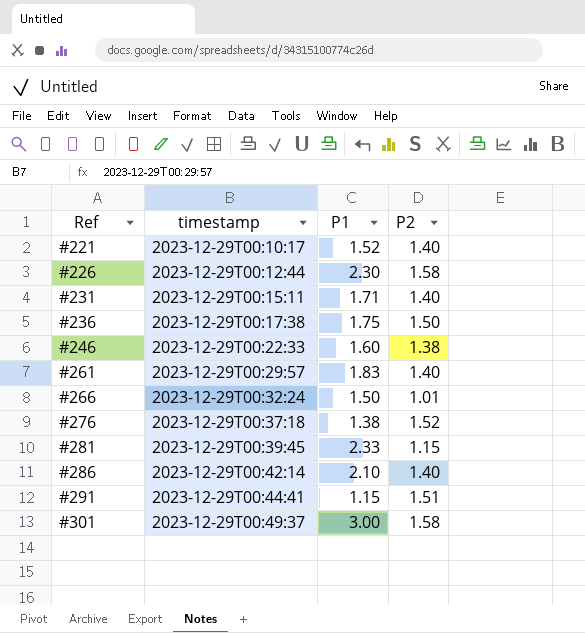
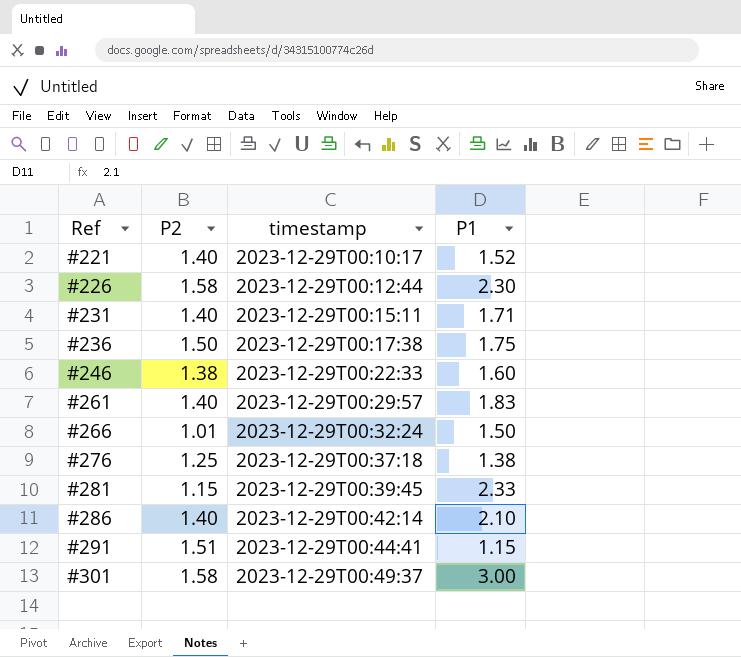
column P2 | position: 4 -> 2
#276 | P2: 1.52 -> 1.25

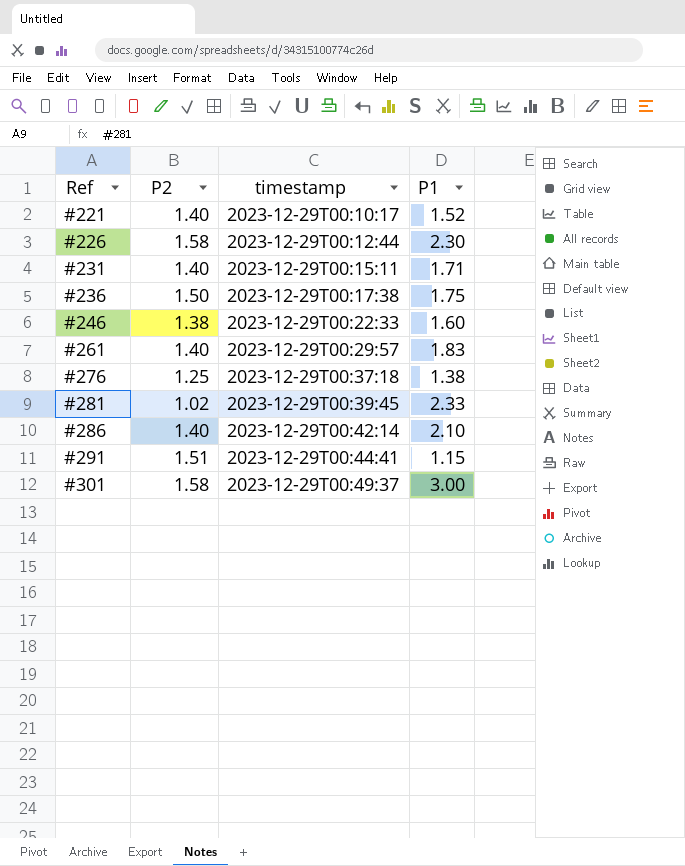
row #266: 1.01 | 2023-12-29T00:32:24 | 1.50 -> none
#281 | P2: 1.15 -> 1.02

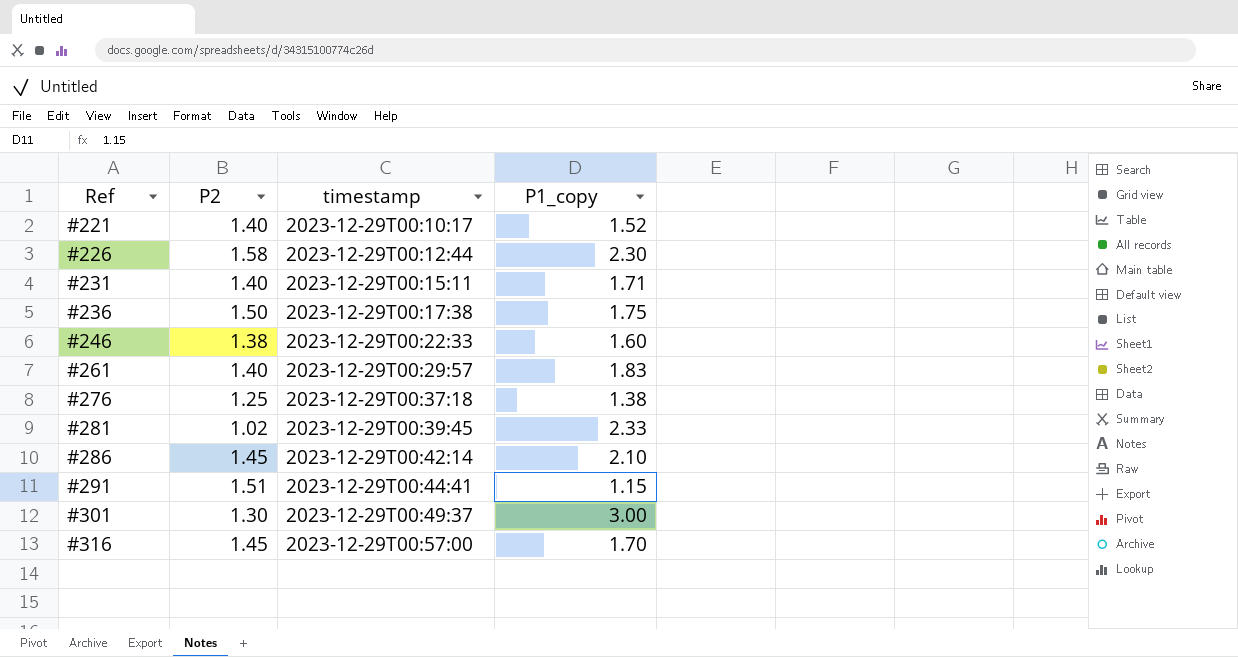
column name: P1 -> P1_copy
#286 | P2: 1.40 -> 1.45
#301 | P2: 1.58 -> 1.30
row #316: none -> 1.45 | 2023-12-29T00:57:00 | 1.70

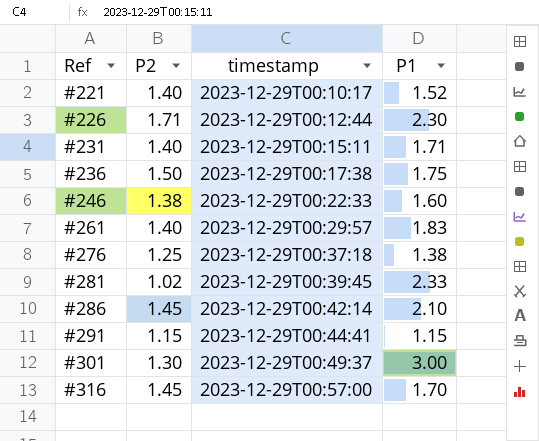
column name: P1_copy -> P1
#226 | P2: 1.58 -> 1.71
#291 | P2: 1.51 -> 1.15

